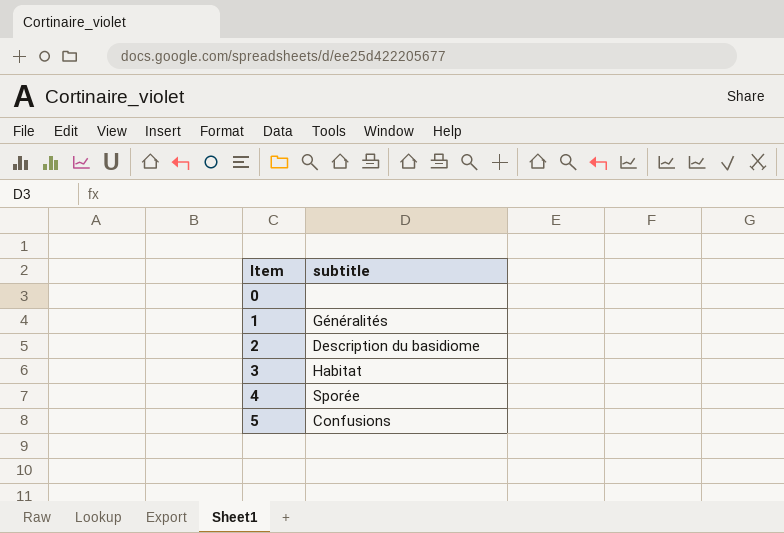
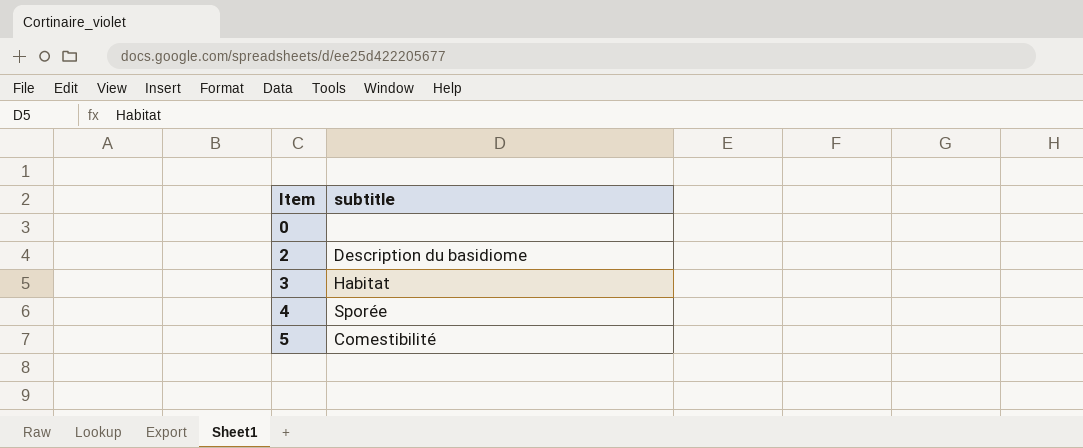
row 1: Généralités -> none
5 | subtitle: Confusions -> Comestibilité

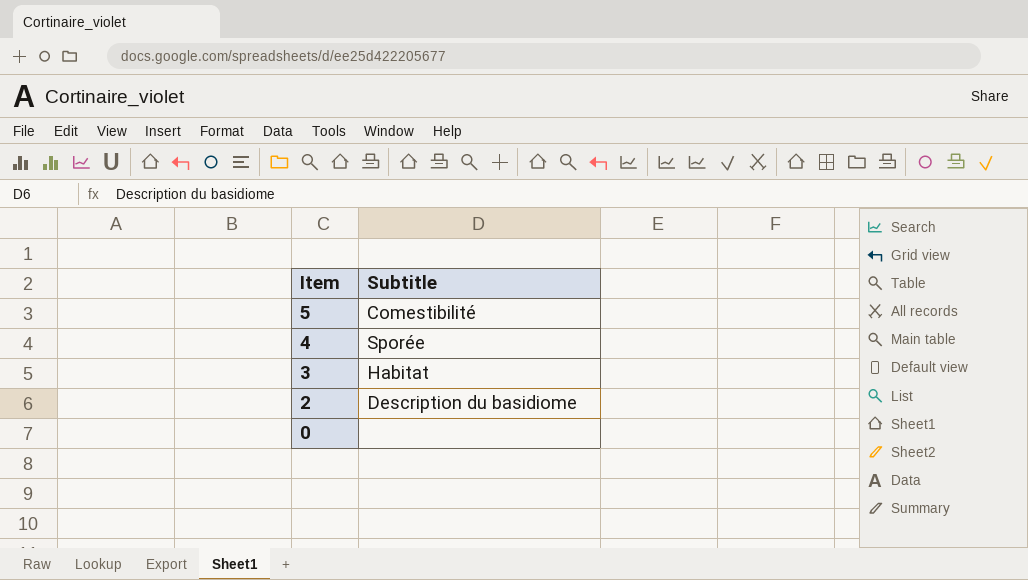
row order: Item ascending -> Item descending
column name: subtitle -> Subtitle

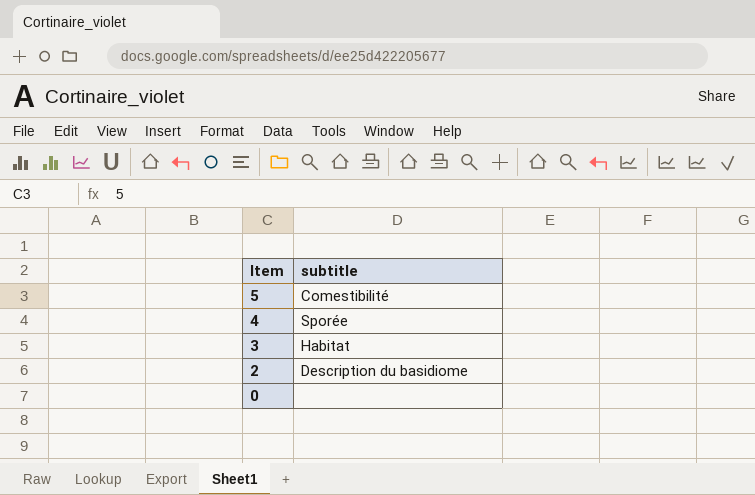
column name: Subtitle -> subtitle

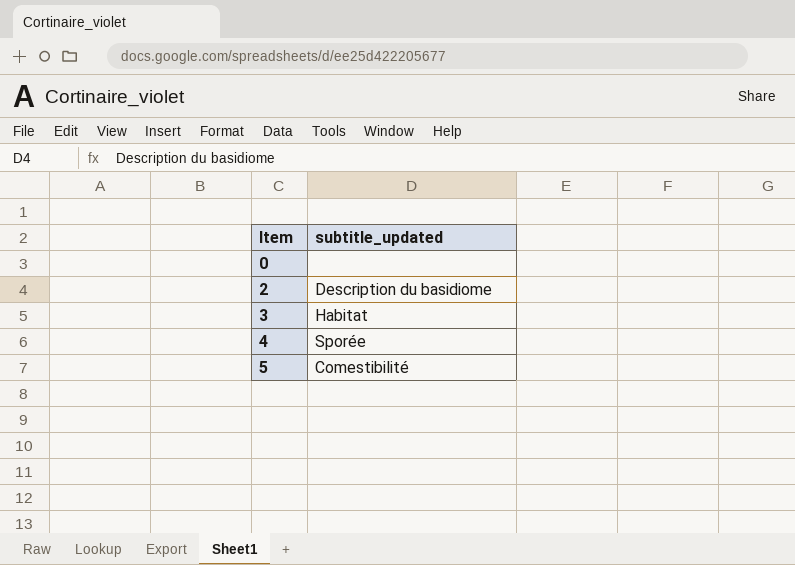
row order: Item descending -> Item ascending
column name: subtitle -> subtitle_updated

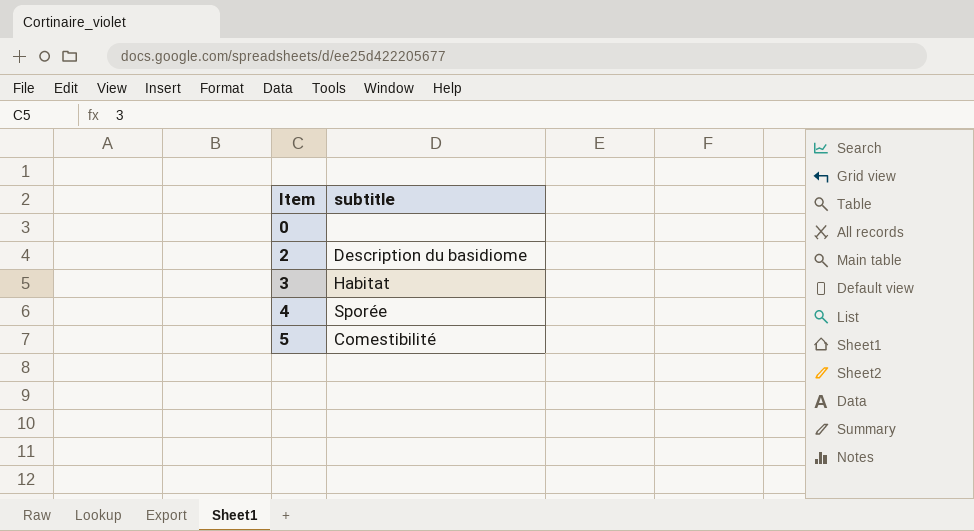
column name: subtitle_updated -> subtitle

